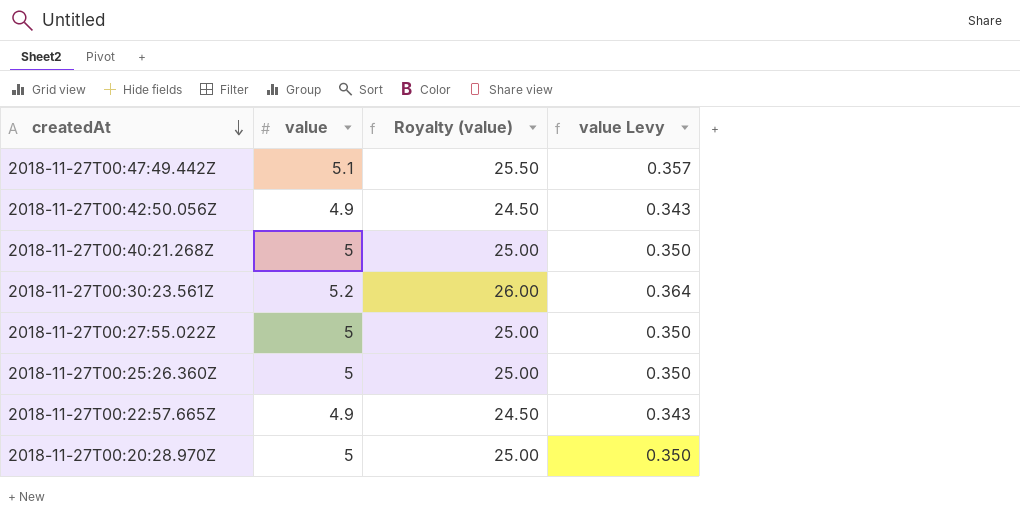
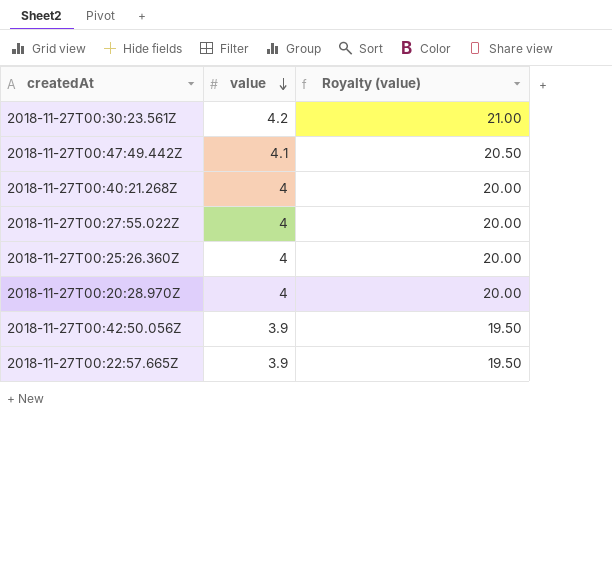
row order: createdAt descending -> value descending
column value Levy | formula: [value] * 0.07 -> none
2018-11-27T00:30:23.561Z | value: 5.2 -> 4.2
2018-11-27T00:30:23.561Z | Royalty (value): 26.00 -> 21.00
2018-11-27T00:47:49.442Z | value: 5.1 -> 4.1
2018-11-27T00:47:49.442Z | Royalty (value): 25.50 -> 20.50
2018-11-27T00:40:21.268Z | value: 5 -> 4
2018-11-27T00:40:21.268Z | Royalty (value): 25.00 -> 20.00
2018-11-27T00:27:55.022Z | value: 5 -> 4
2018-11-27T00:27:55.022Z | Royalty (value): 25.00 -> 20.00
2018-11-27T00:25:26.360Z | value: 5 -> 4
2018-11-27T00:25:26.360Z | Royalty (value): 25.00 -> 20.00
2018-11-27T00:20:28.970Z | value: 5 -> 4
2018-11-27T00:20:28.970Z | Royalty (value): 25.00 -> 20.00
2018-11-27T00:42:50.056Z | value: 4.9 -> 3.9
2018-11-27T00:42:50.056Z | Royalty (value): 24.50 -> 19.50
2018-11-27T00:22:57.665Z | value: 4.9 -> 3.9
2018-11-27T00:22:57.665Z | Royalty (value): 24.50 -> 19.50

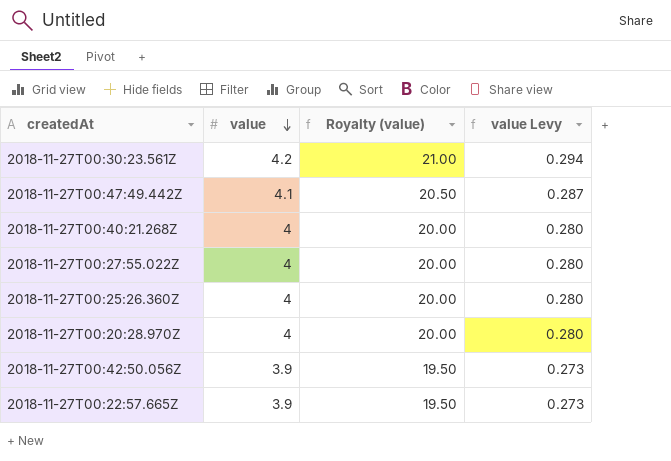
column value Levy | formula: none -> [value] * 0.07

